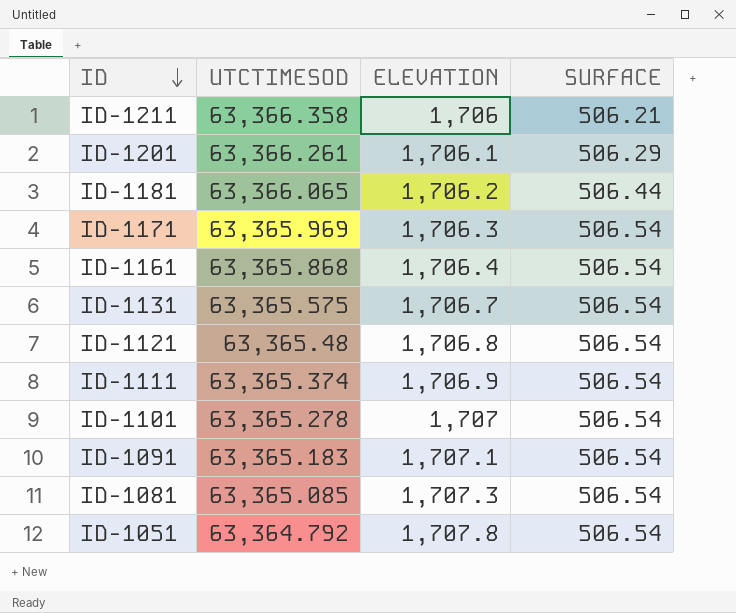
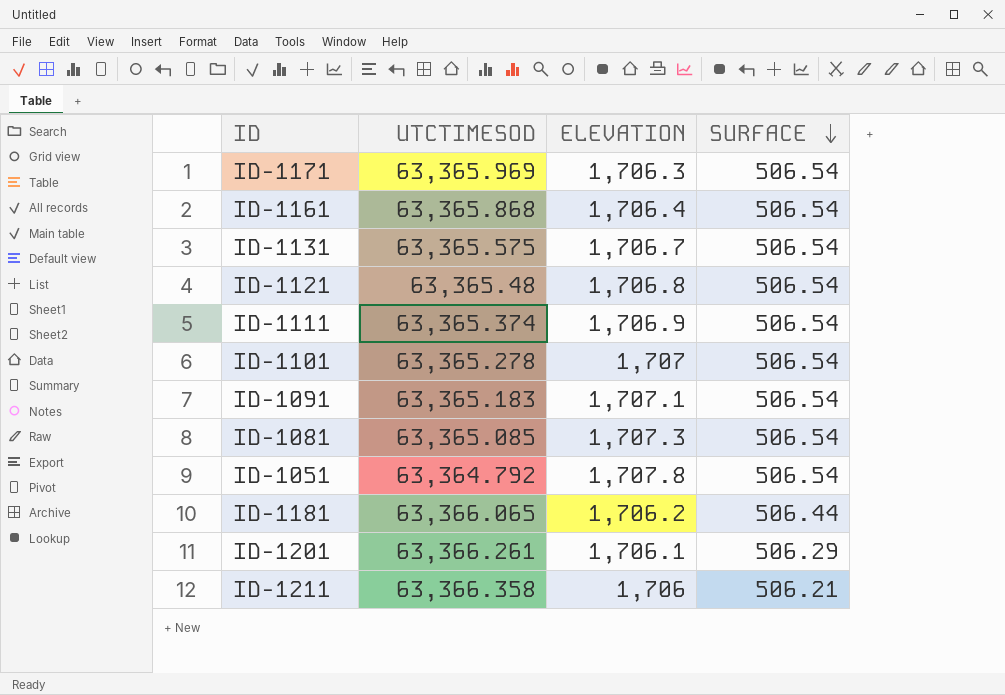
row order: ID descending -> SURFACE descending

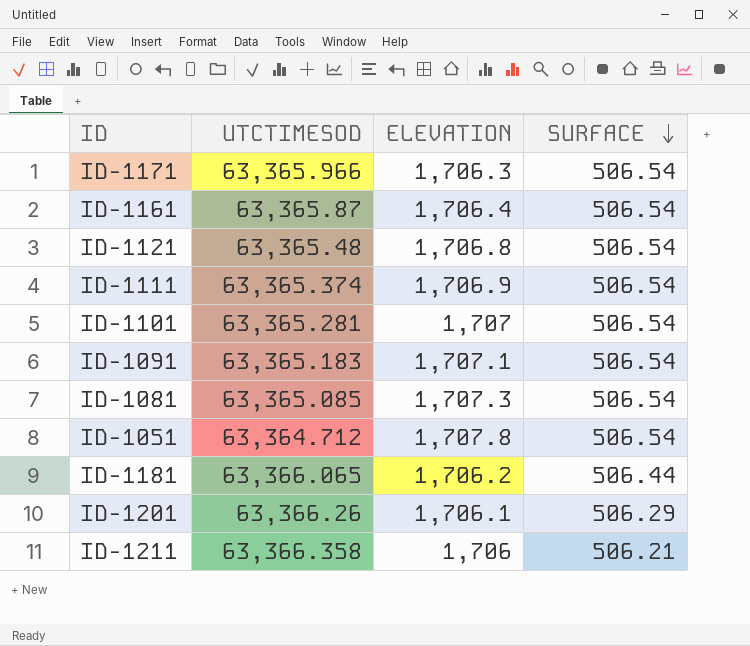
row ID-1131: 63,365.575 | 1,706.7 | 506.54 -> none
ID-1171 | UTCTIMESOD: 63,365.969 -> 63,365.966
ID-1161 | UTCTIMESOD: 63,365.868 -> 63,365.87
ID-1101 | UTCTIMESOD: 63,365.278 -> 63,365.281
ID-1051 | UTCTIMESOD: 63,364.792 -> 63,364.712
ID-1201 | UTCTIMESOD: 63,366.261 -> 63,366.26

